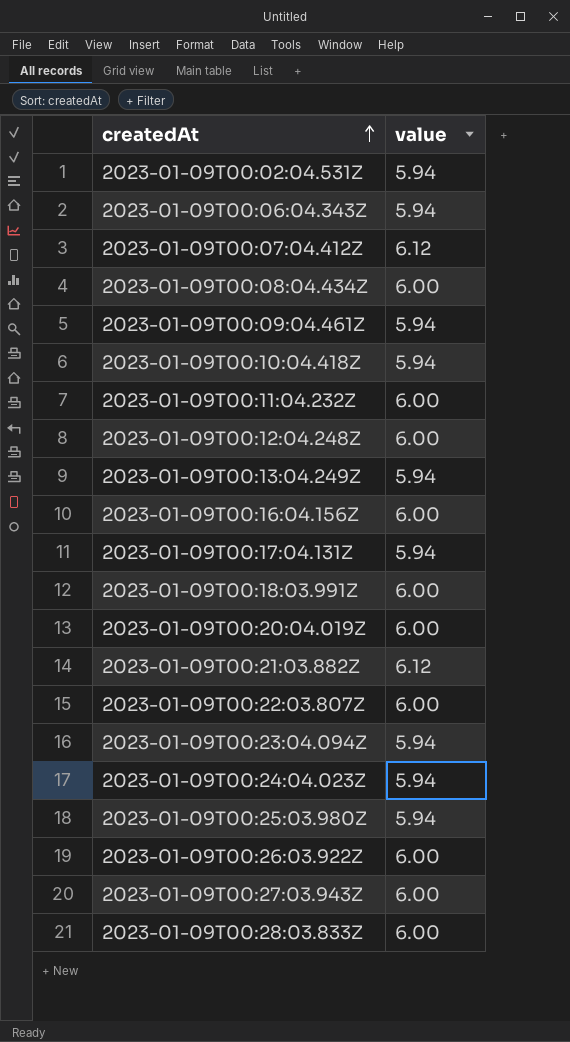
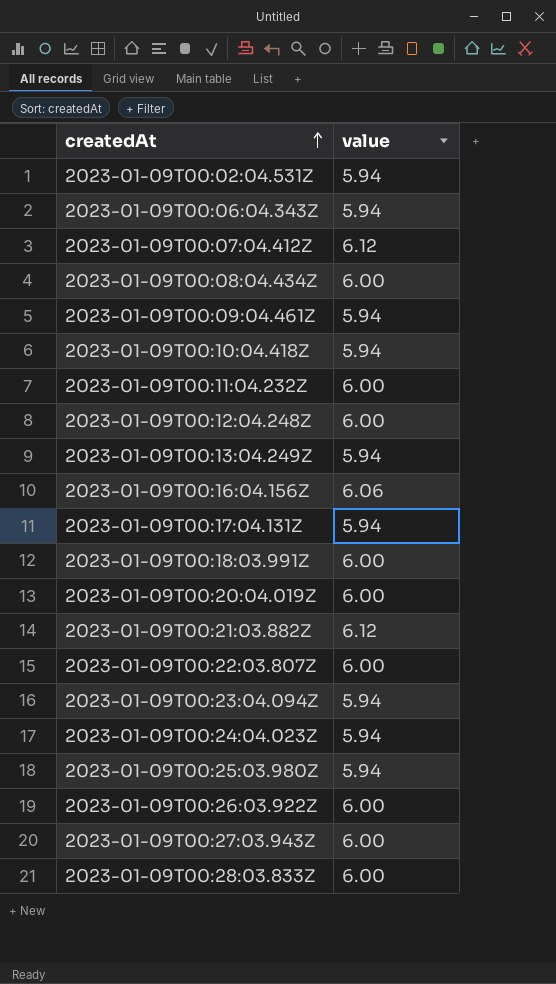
2023-01-09T00:16:04.156Z | value: 6.00 -> 6.06

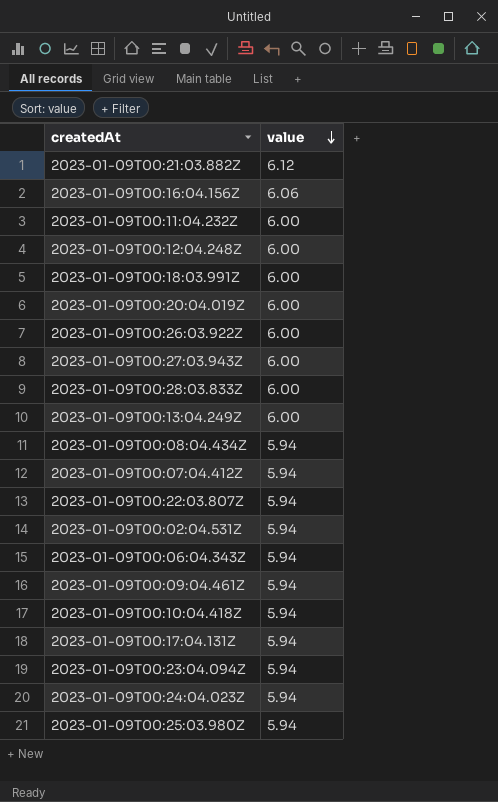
row order: createdAt ascending -> value descending
2023-01-09T00:13:04.249Z | value: 5.94 -> 6.00
2023-01-09T00:08:04.434Z | value: 6.00 -> 5.94
2023-01-09T00:07:04.412Z | value: 6.12 -> 5.94
2023-01-09T00:22:03.807Z | value: 6.00 -> 5.94

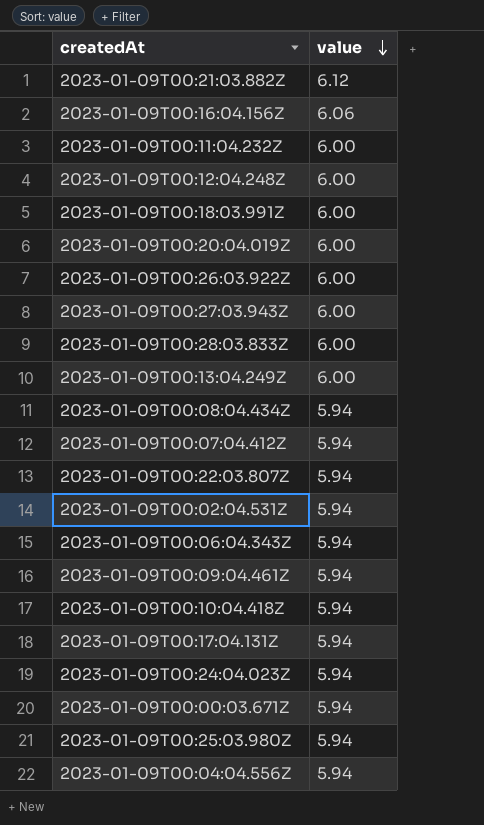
row 2023-01-09T00:23:04.094Z: 5.94 -> none
row 2023-01-09T00:00:03.671Z: none -> 5.94
row 2023-01-09T00:04:04.556Z: none -> 5.94

